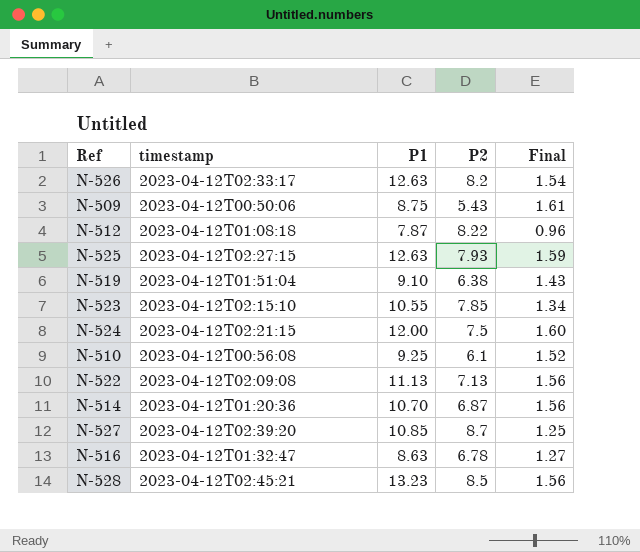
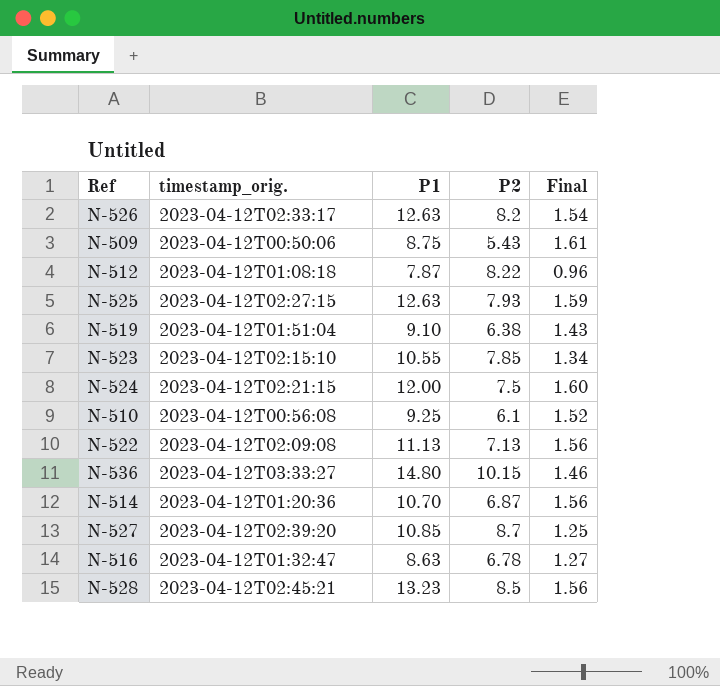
column name: timestamp -> timestamp_orig.
row N-536: none -> 2023-04-12T03:33:27 | 14.80 | 10.15 | 1.46

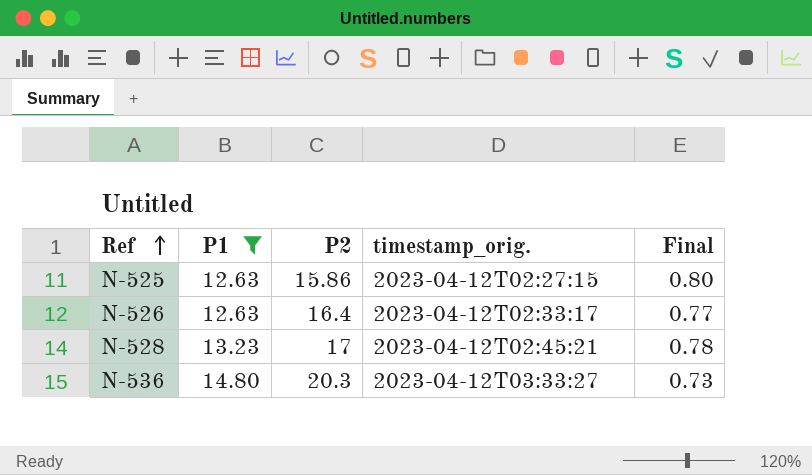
filter: none -> P1 >= 12.63
row order: none -> Ref ascending
column timestamp_orig. | position: 2 -> 4
N-525 | P2: 7.93 -> 15.86
N-525 | Final: 1.59 -> 0.80
N-526 | P2: 8.2 -> 16.4
N-526 | Final: 1.54 -> 0.77
N-528 | P2: 8.5 -> 17
N-528 | Final: 1.56 -> 0.78
N-536 | P2: 10.15 -> 20.3
N-536 | Final: 1.46 -> 0.73

